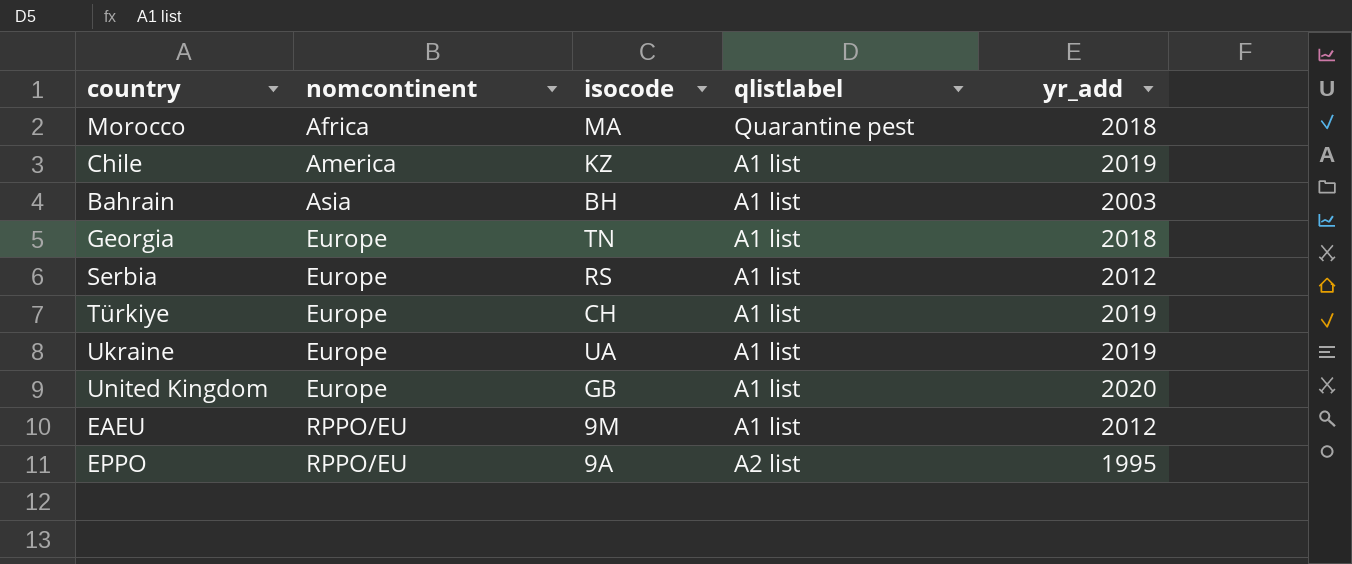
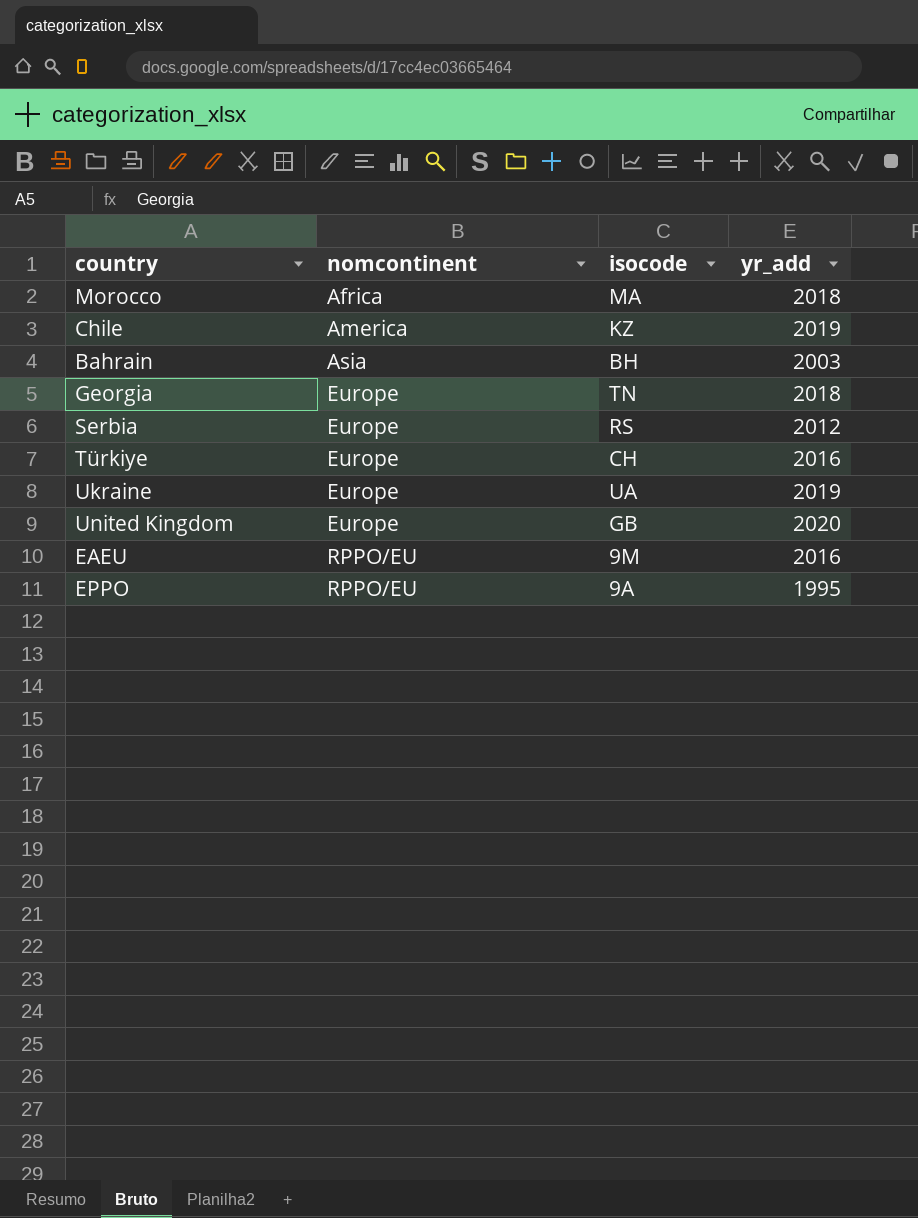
column qlistlabel | position: 4 -> none
Türkiye | yr_add: 2019 -> 2016
EAEU | yr_add: 2012 -> 2016

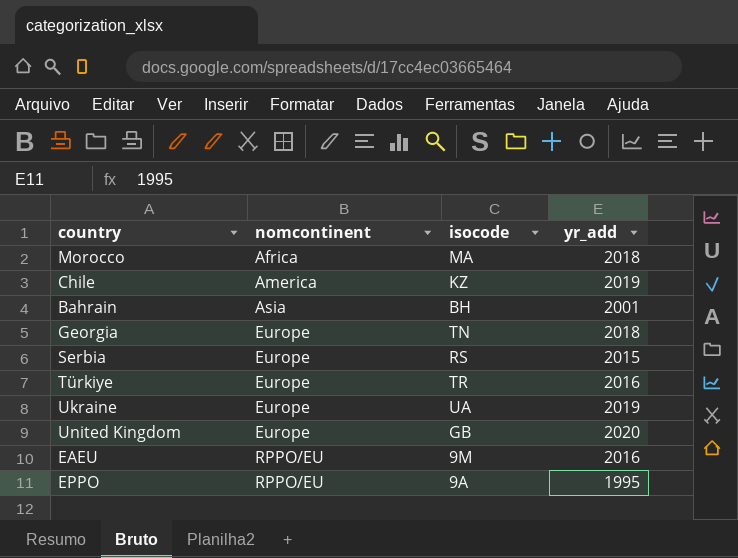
Bahrain | yr_add: 2003 -> 2001
Serbia | yr_add: 2012 -> 2015
Türkiye | isocode: CH -> TR

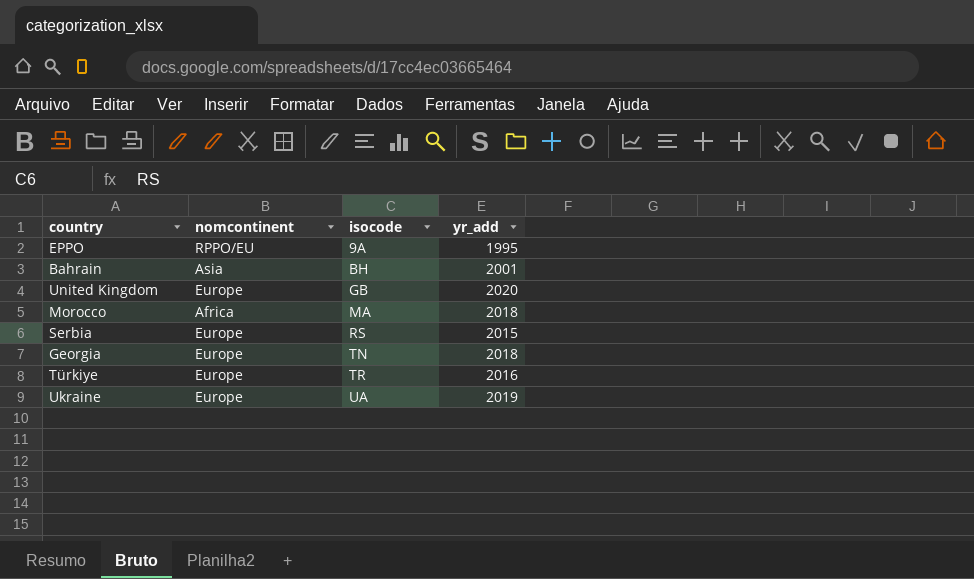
row order: nomcontinent ascending -> isocode ascending
row Chile: America | KZ | 2019 -> none
row EAEU: RPPO/EU | 9M | 2016 -> none

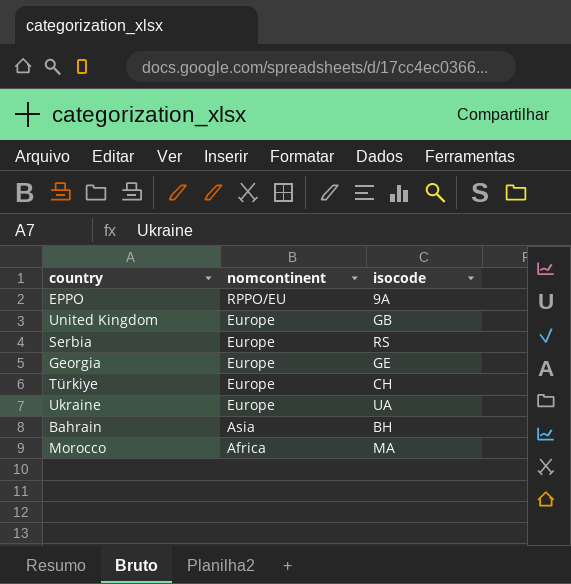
row order: isocode ascending -> nomcontinent descending
column yr_add | position: 4 -> none
Georgia | isocode: TN -> GE
Türkiye | isocode: TR -> CH

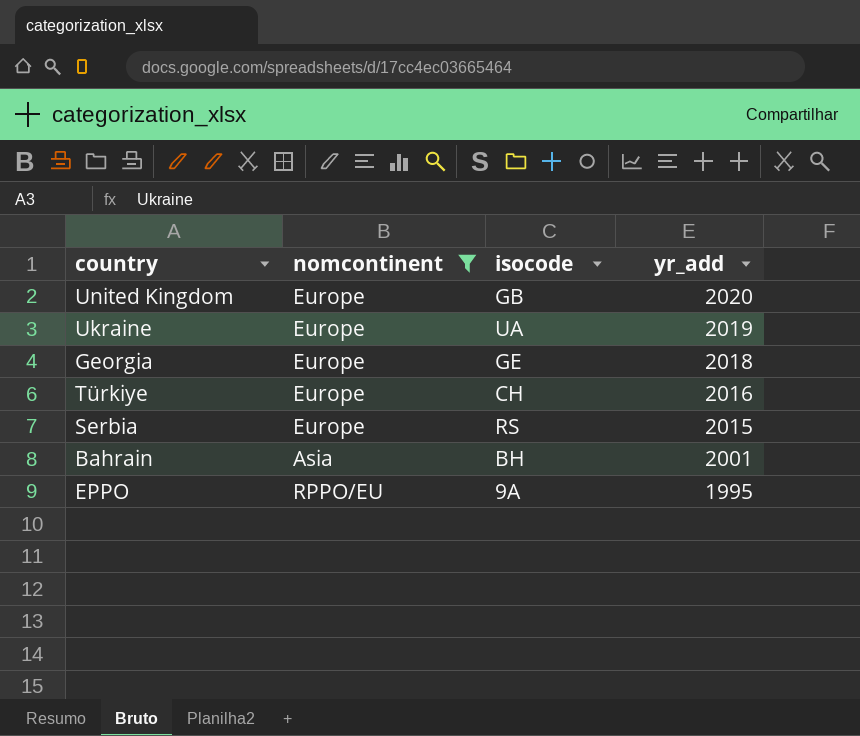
filter: none -> nomcontinent != Africa
row order: nomcontinent descending -> yr_add descending
column yr_add | position: none -> 4

